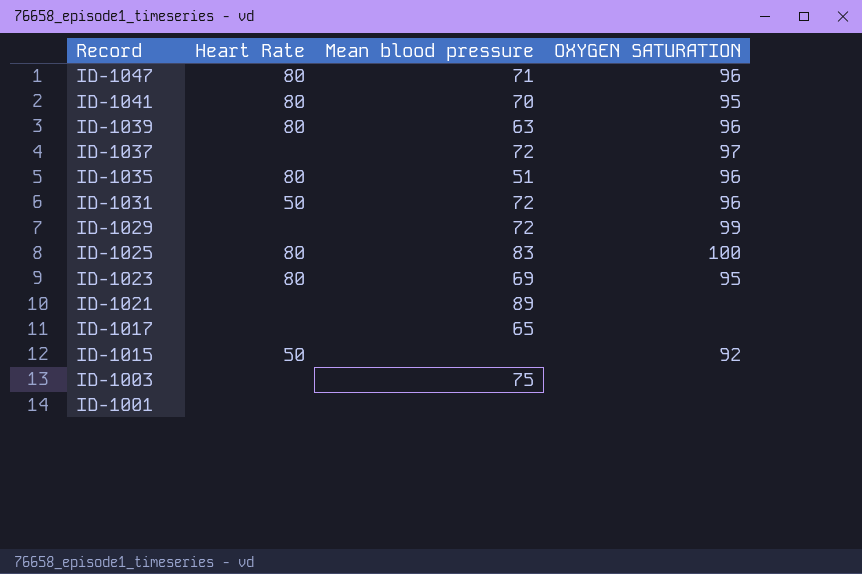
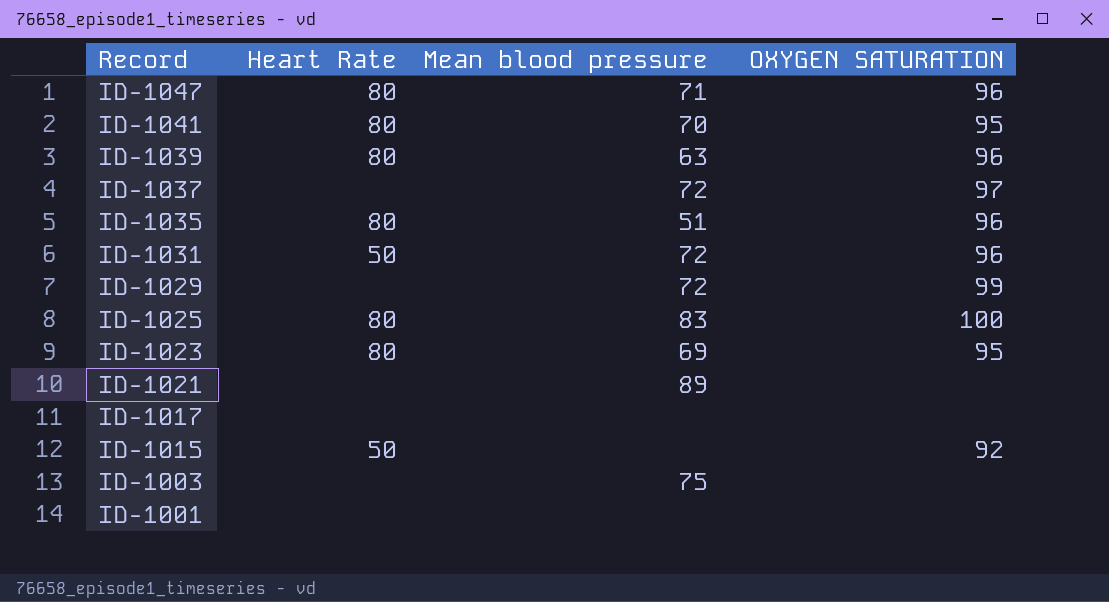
ID-1017 | Mean blood pressure: 65 -> none

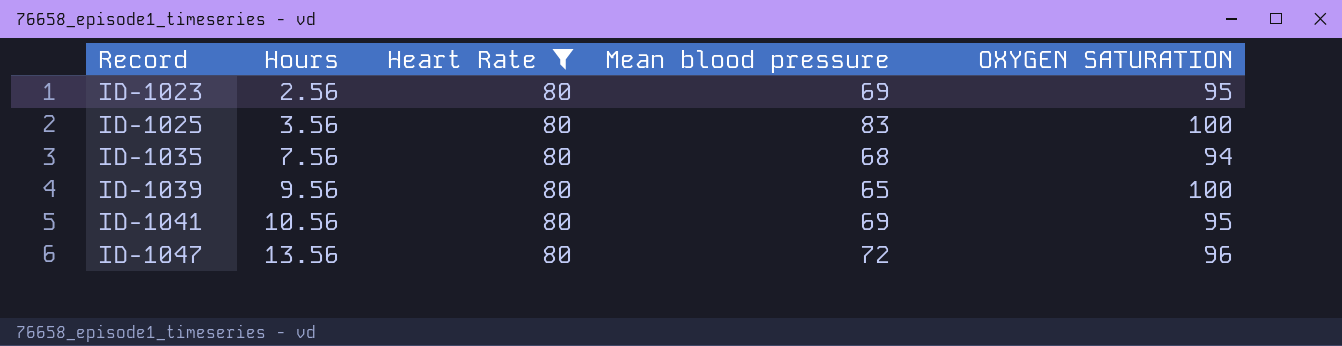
filter: none -> Heart Rate = 80
row order: Record descending -> Record ascending
column Hours | position: none -> 2
ID-1035 | Mean blood pressure: 51 -> 68
ID-1035 | OXYGEN SATURATION: 96 -> 94
ID-1039 | Mean blood pressure: 63 -> 65
ID-1039 | OXYGEN SATURATION: 96 -> 100
ID-1041 | Mean blood pressure: 70 -> 69
ID-1047 | Mean blood pressure: 71 -> 72

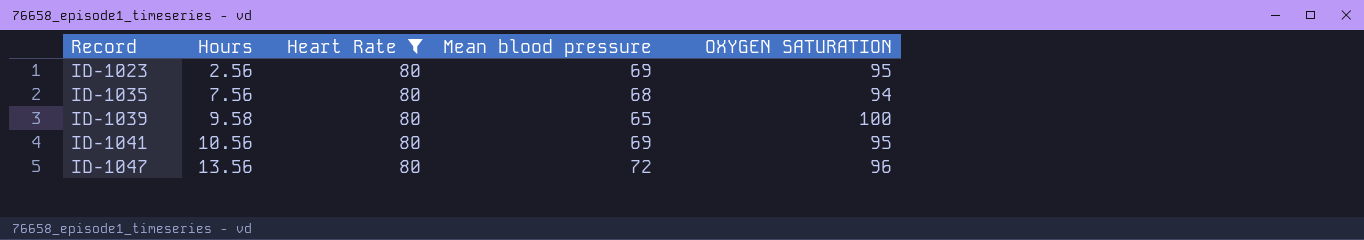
row ID-1025: 3.56 | 80 | 83 | 100 -> none
ID-1039 | Hours: 9.56 -> 9.58

